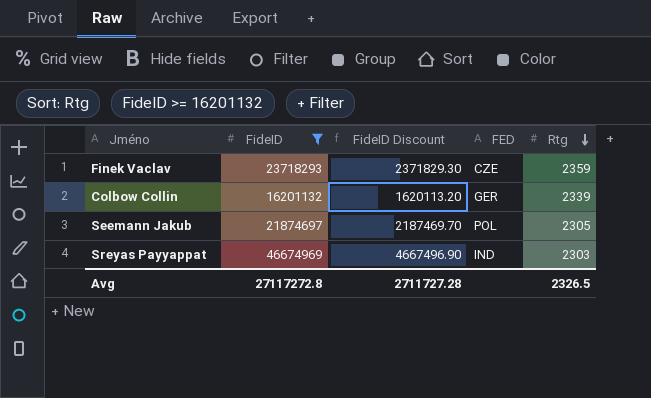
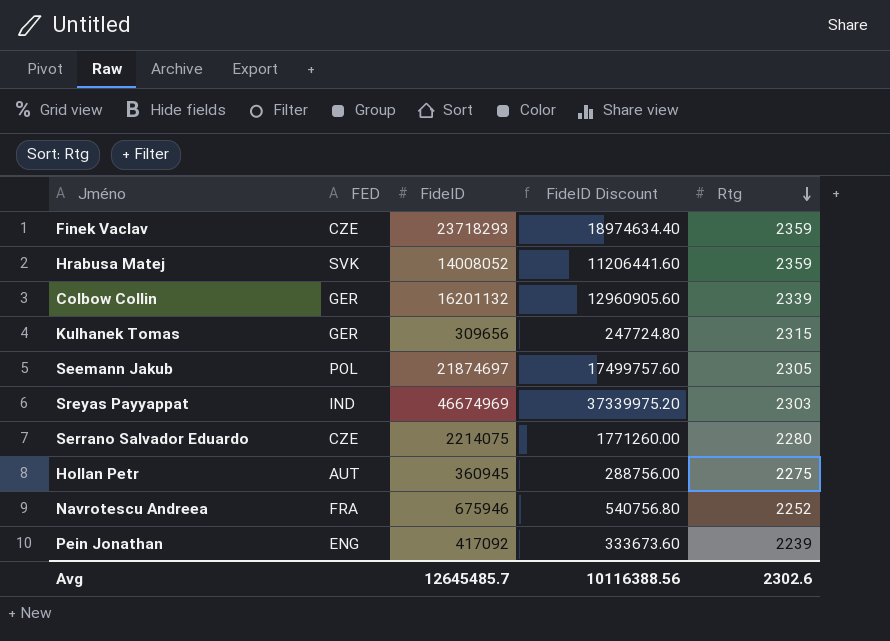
filter: FideID >= 16201132 -> none
column FED | position: 4 -> 2
column FideID Discount | formula: [FideID] * 0.1 -> [FideID] * 0.8
Avg | FideID: 27117272.8 -> 12645485.7
Avg | FideID Discount: 2711727.28 -> 10116388.56
Avg | Rtg: 2326.5 -> 2302.6

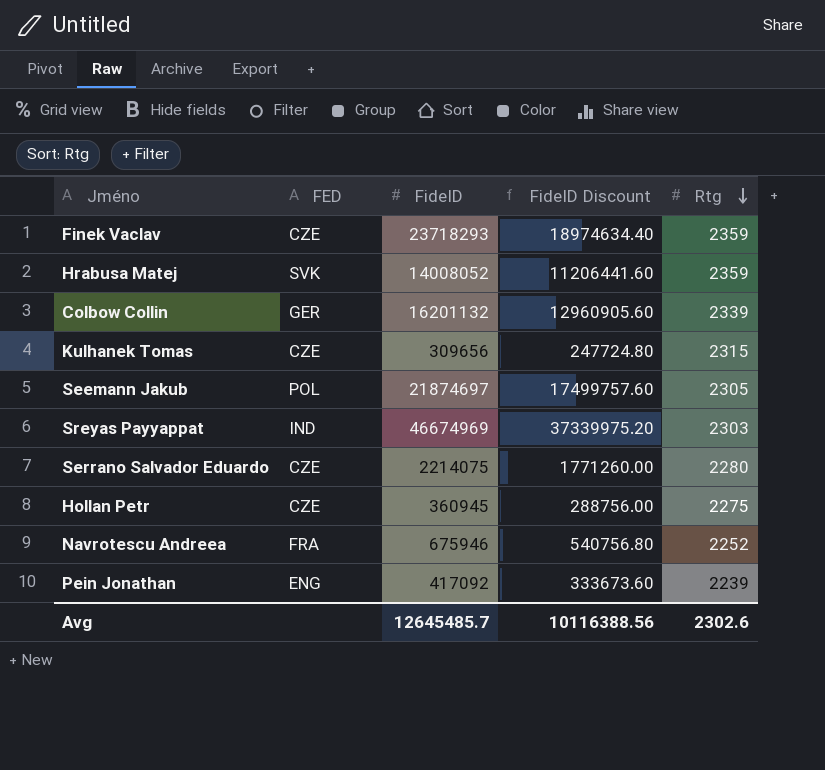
Kulhanek Tomas | FED: GER -> CZE
Hollan Petr | FED: AUT -> CZE

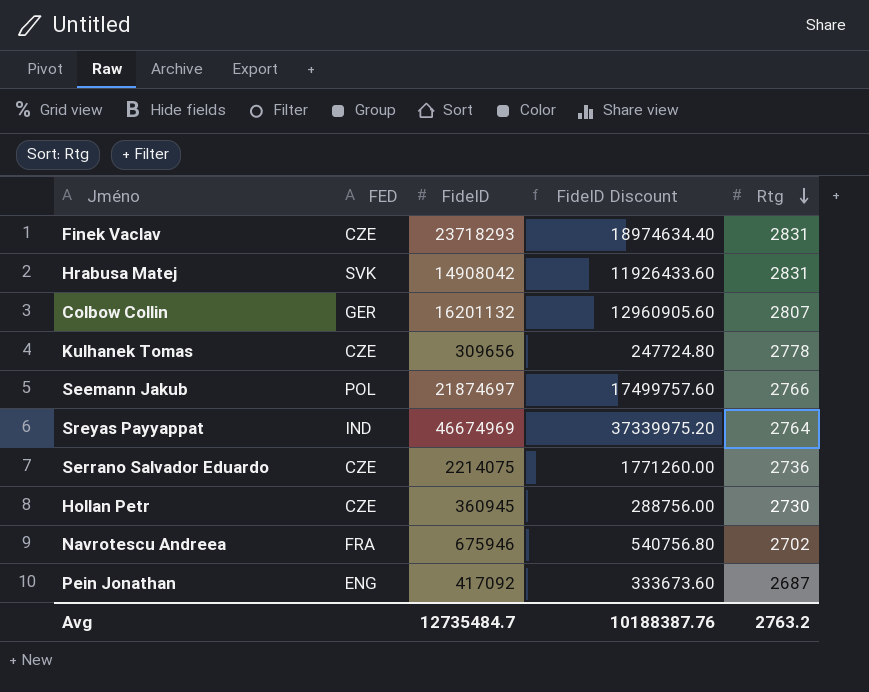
Finek Vaclav | Rtg: 2359 -> 2831
Hrabusa Matej | FideID: 14008052 -> 14908042
Hrabusa Matej | FideID Discount: 11206441.60 -> 11926433.60
Hrabusa Matej | Rtg: 2359 -> 2831
Colbow Collin | Rtg: 2339 -> 2807
Kulhanek Tomas | Rtg: 2315 -> 2778
Seemann Jakub | Rtg: 2305 -> 2766
Sreyas Payyappat | Rtg: 2303 -> 2764
Serrano Salvador Eduardo | Rtg: 2280 -> 2736
Hollan Petr | Rtg: 2275 -> 2730
Navrotescu Andreea | Rtg: 2252 -> 2702
Pein Jonathan | Rtg: 2239 -> 2687
Avg | FideID: 12645485.7 -> 12735484.7
Avg | FideID Discount: 10116388.56 -> 10188387.76
Avg | Rtg: 2302.6 -> 2763.2

